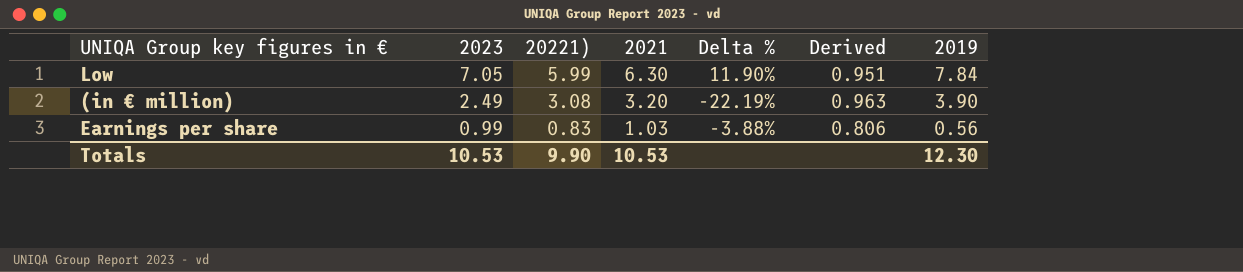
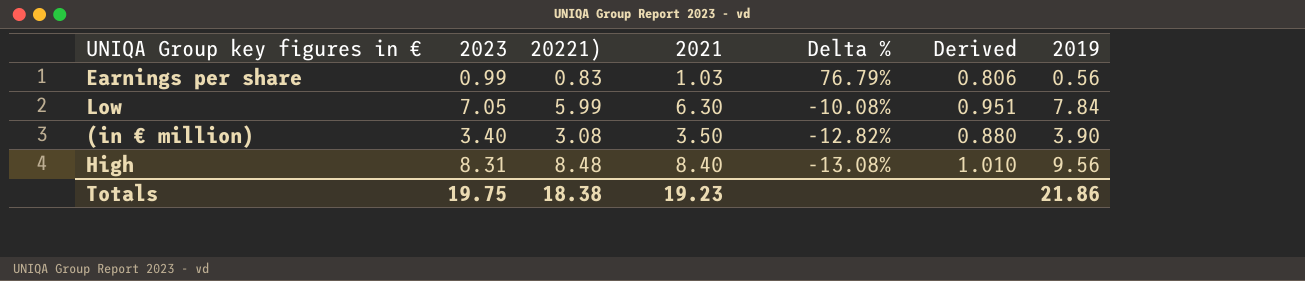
row order: 2023 descending -> Delta % descending
column Delta % | formula: ([2023] - [2021]) / [2021] -> ([2023] - [2019]) / [2019]
(in € million) | 2023: 2.49 -> 3.40
(in € million) | 2021: 3.20 -> 3.50
(in € million) | Derived: 0.963 -> 0.880
row High: none -> 8.31 | 8.48 | 8.40 | -13.08% | 1.010 | 9.56
Totals | 2023: 10.53 -> 19.75
Totals | 20221): 9.90 -> 18.38
Totals | 2021: 10.53 -> 19.23
Totals | 2019: 12.30 -> 21.86

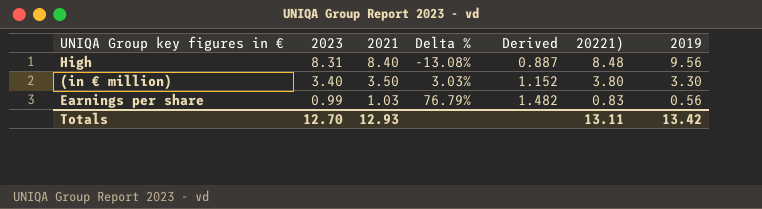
row order: Delta % descending -> 2023 descending
column Derived | formula: [20221)] / [2021] -> [20221)] / [2019]
column 20221) | position: 3 -> 6
row Low: 7.05 | 5.99 | 6.30 | -10.08% | 0.951 | 7.84 -> none
(in € million) | Delta %: -12.82% -> 3.03%
(in € million) | 20221): 3.08 -> 3.80
(in € million) | 2019: 3.90 -> 3.30
Totals | 2023: 19.75 -> 12.70
Totals | 2021: 19.23 -> 12.93
Totals | 20221): 18.38 -> 13.11
Totals | 2019: 21.86 -> 13.42

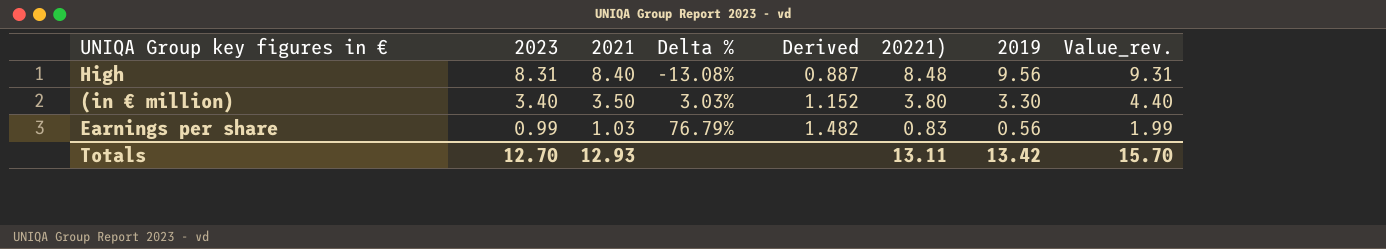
column Value_rev. | formula: none -> [2023] + 1

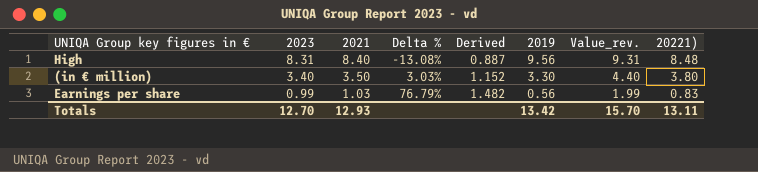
column 20221) | position: 6 -> 8

